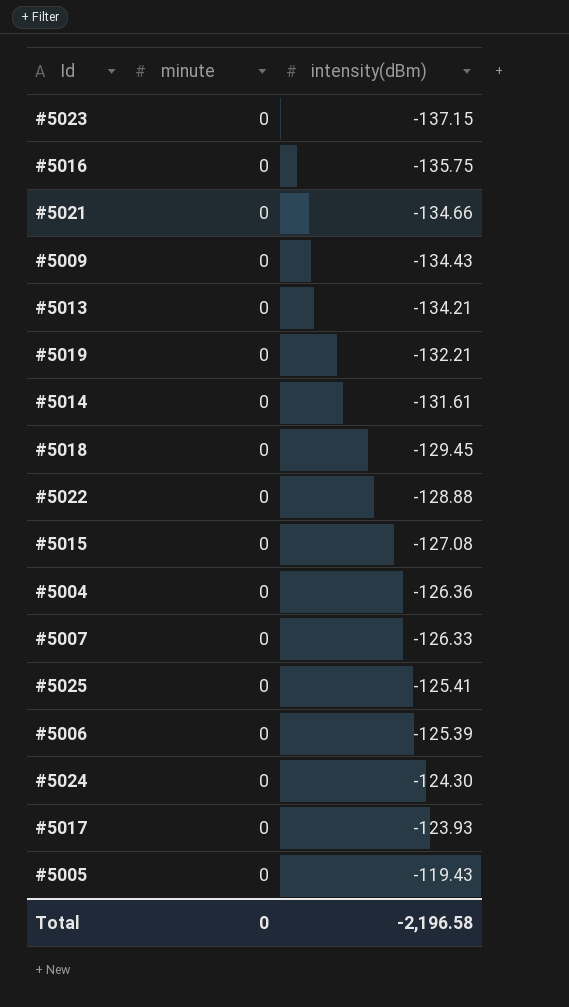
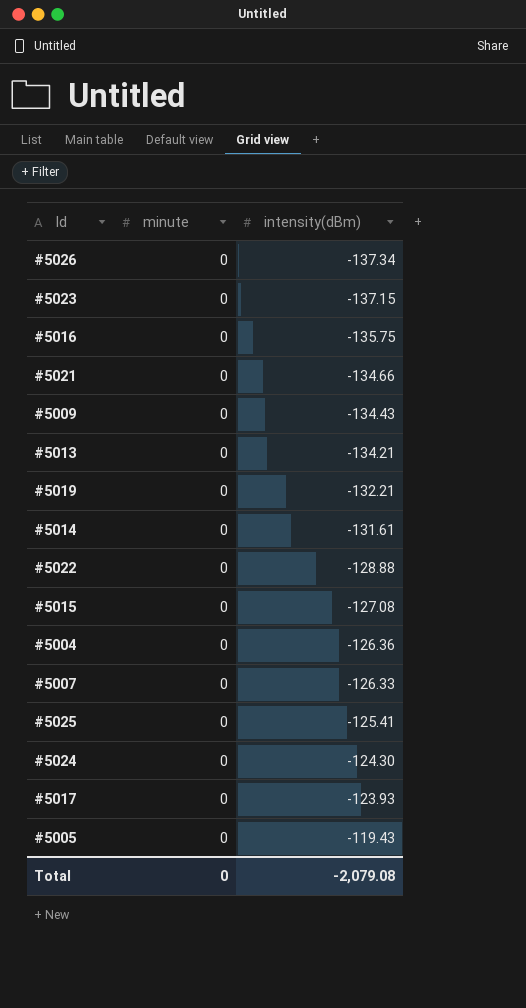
row #5018: 0 | -129.45 -> none
row #5006: 0 | -125.39 -> none
row #5026: none -> 0 | -137.34
Total | intensity(dBm): -2,196.58 -> -2,079.08

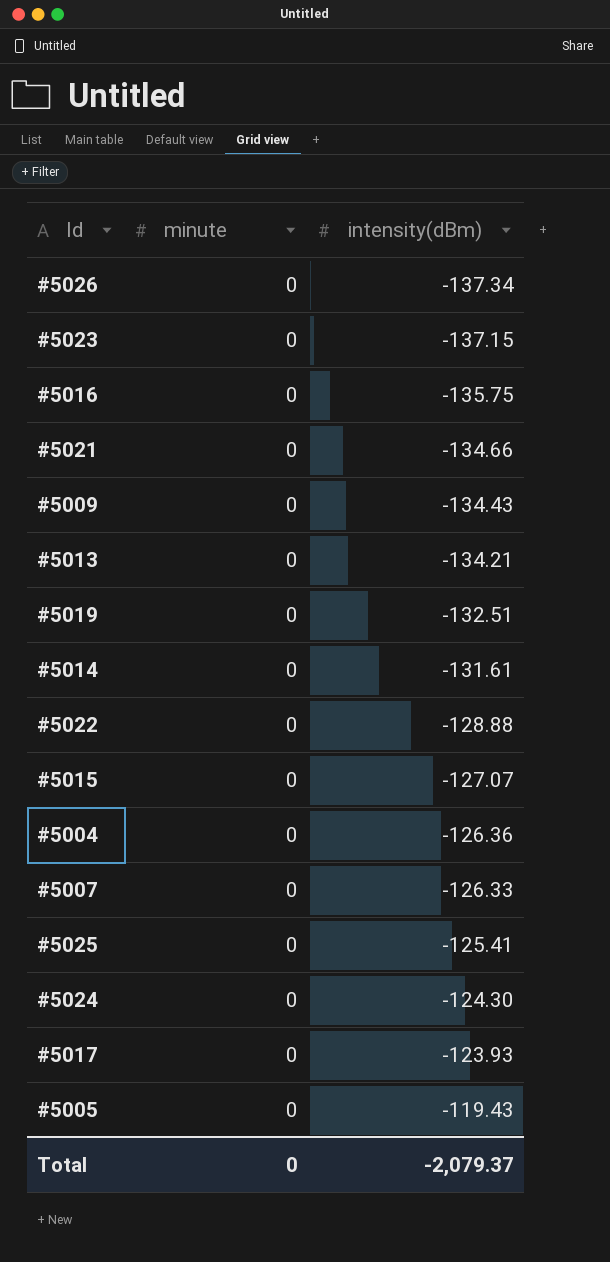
#5019 | intensity(dBm): -132.21 -> -132.51
#5015 | intensity(dBm): -127.08 -> -127.07
Total | intensity(dBm): -2,079.08 -> -2,079.37

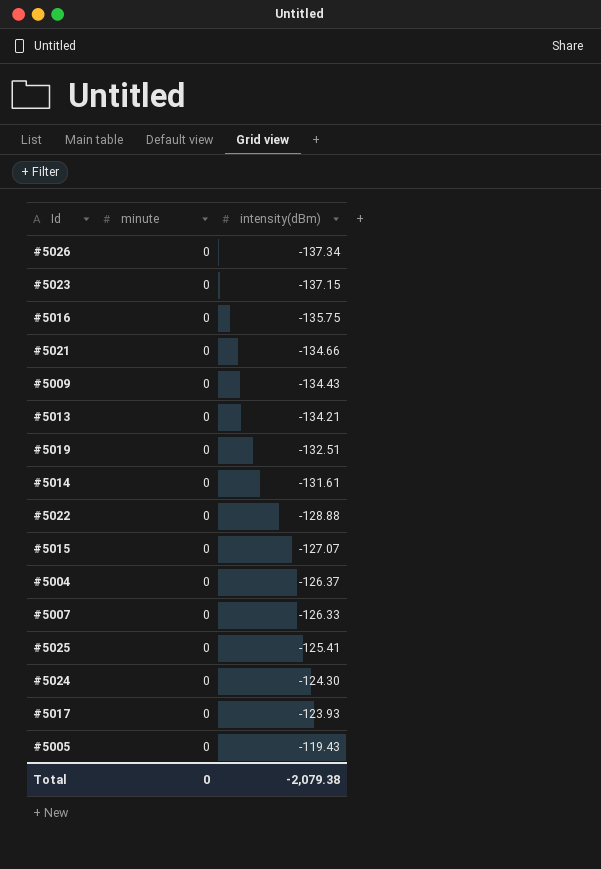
#5004 | intensity(dBm): -126.36 -> -126.37
Total | intensity(dBm): -2,079.37 -> -2,079.38

